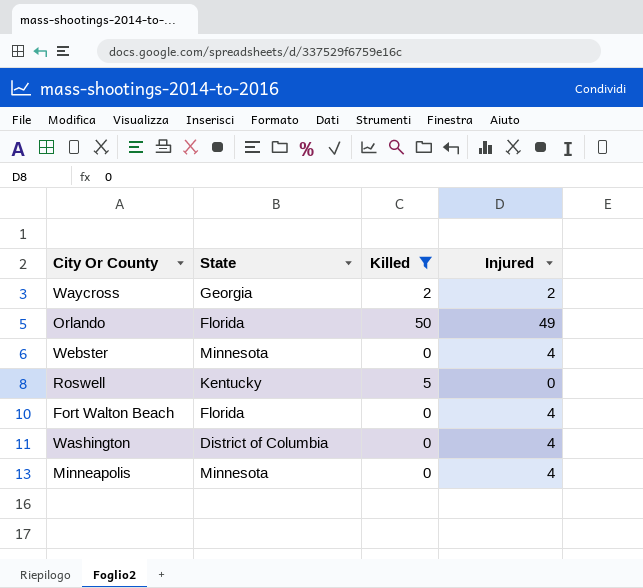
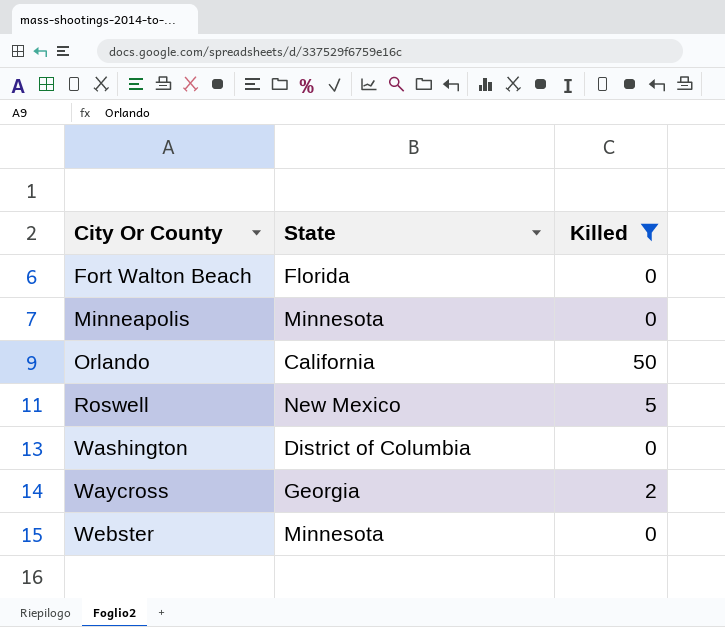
row order: none -> City Or County ascending
column Injured | position: 4 -> none
Orlando | State: Florida -> California
Roswell | State: Kentucky -> New Mexico

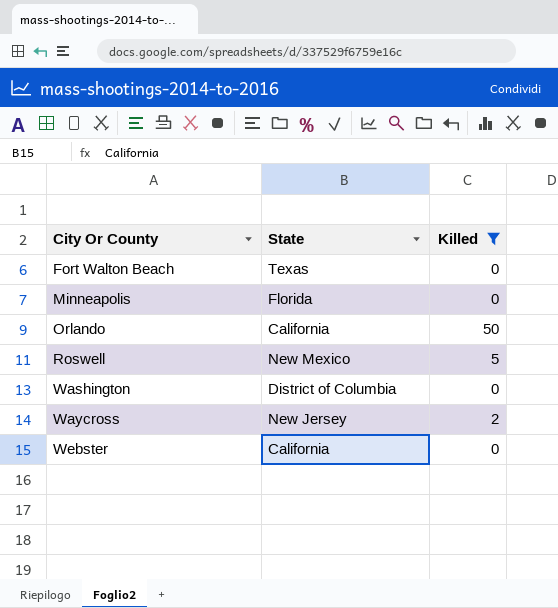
Fort Walton Beach | State: Florida -> Texas
Minneapolis | State: Minnesota -> Florida
Waycross | State: Georgia -> New Jersey
Webster | State: Minnesota -> California

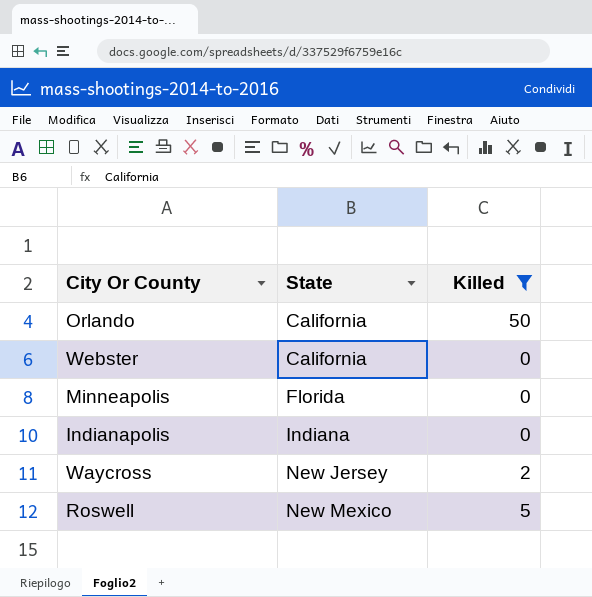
row order: City Or County ascending -> State ascending
row Fort Walton Beach: Texas | 0 -> none
row Washington: District of Columbia | 0 -> none
row Indianapolis: none -> Indiana | 0

